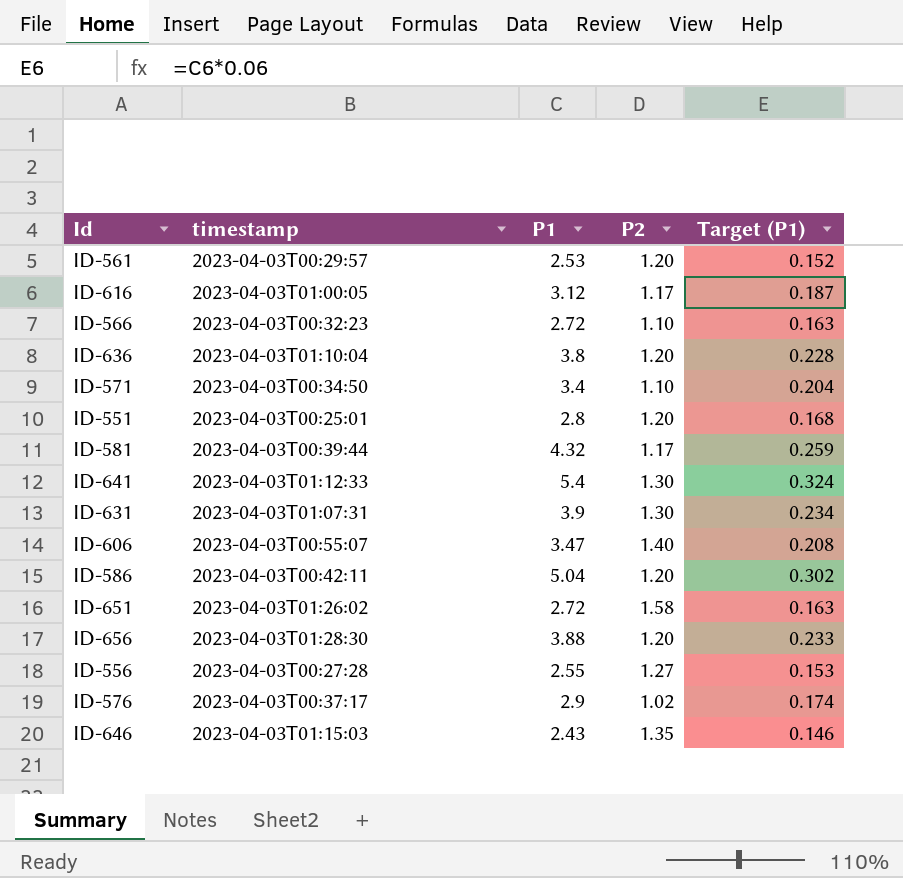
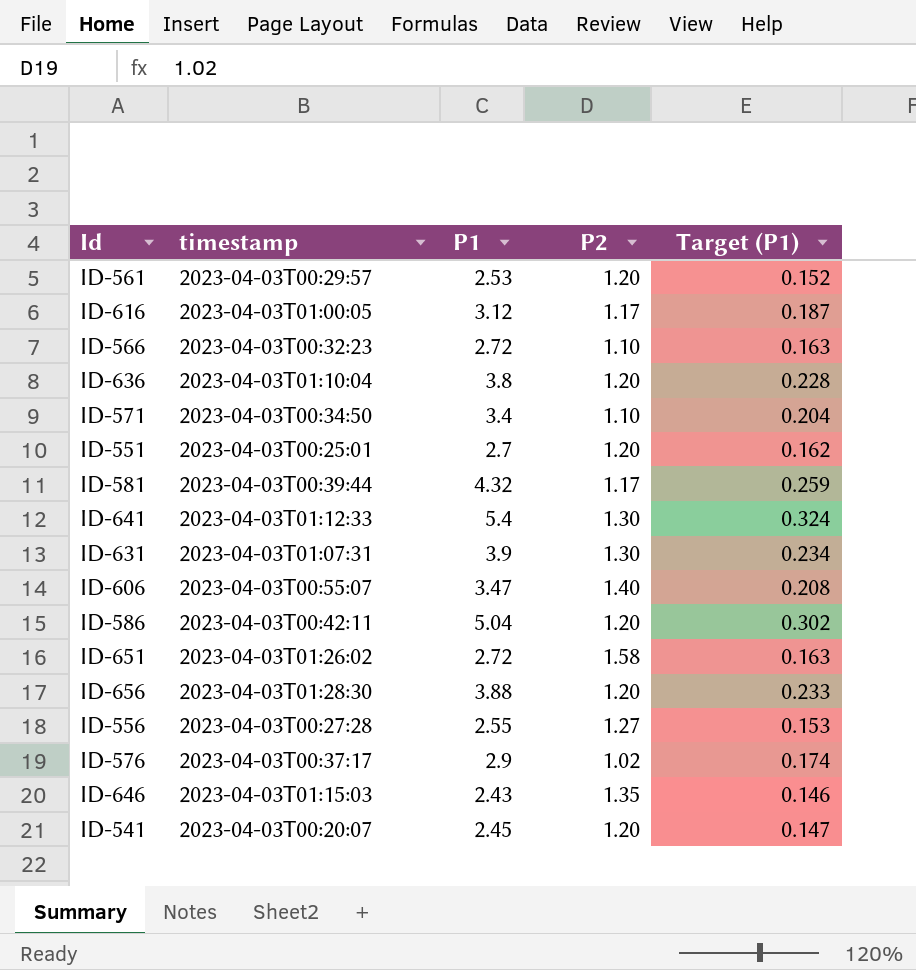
ID-551 | P1: 2.8 -> 2.7
ID-551 | Target (P1): 0.168 -> 0.162
row ID-541: none -> 2023-04-03T00:20:07 | 2.45 | 1.20 | 0.147

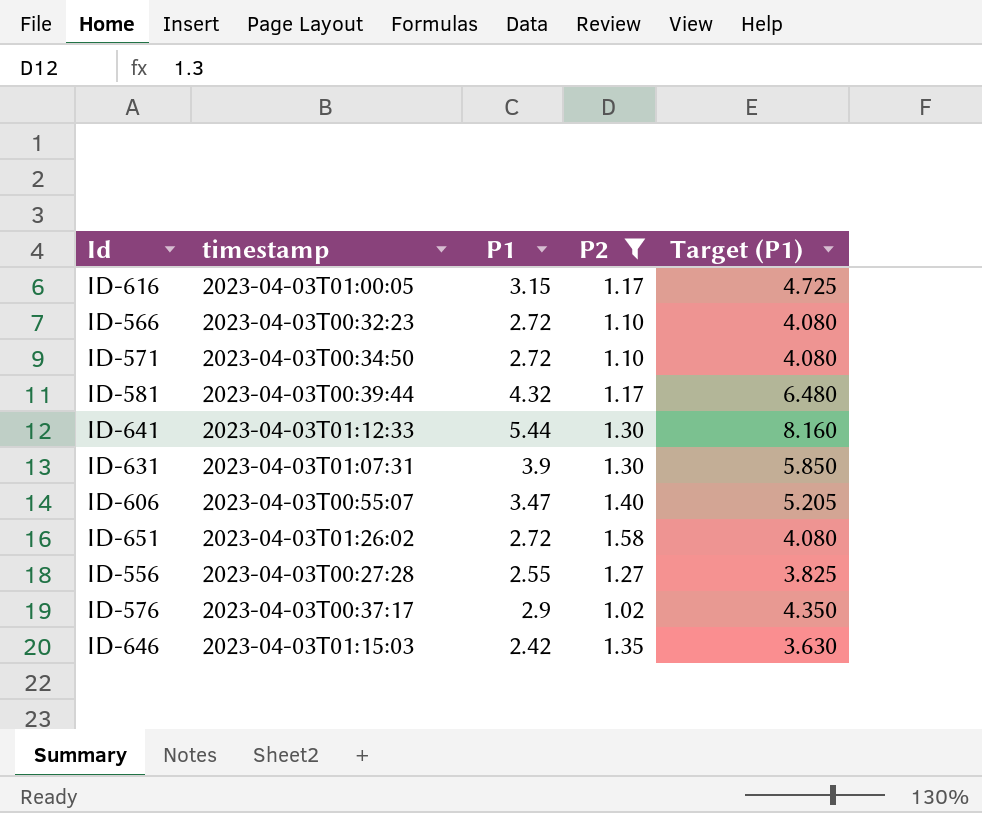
filter: none -> P2 != 1.20
column Target (P1) | formula: [P1] * 0.06 -> [P1] * 1.5
ID-616 | P1: 3.12 -> 3.15
ID-571 | P1: 3.4 -> 2.72
ID-641 | P1: 5.4 -> 5.44
ID-646 | P1: 2.43 -> 2.42

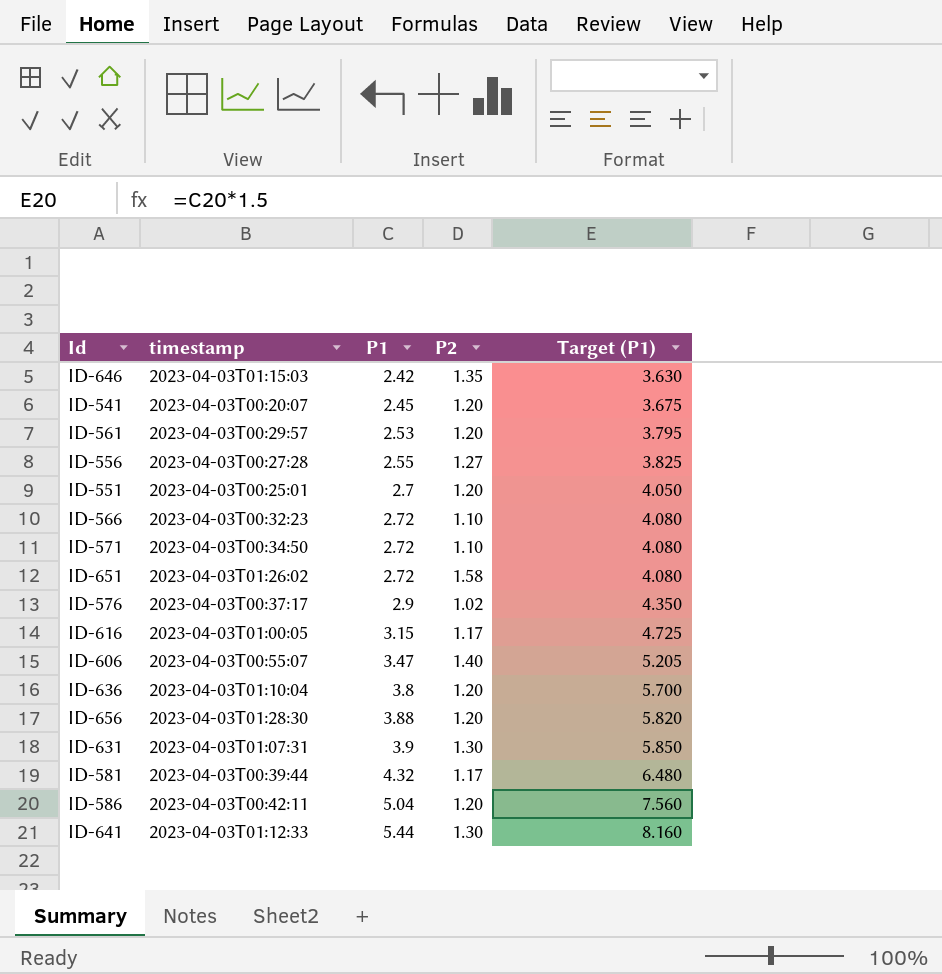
filter: P2 != 1.20 -> none
row order: none -> P1 ascending

